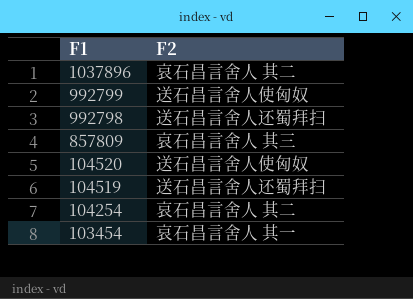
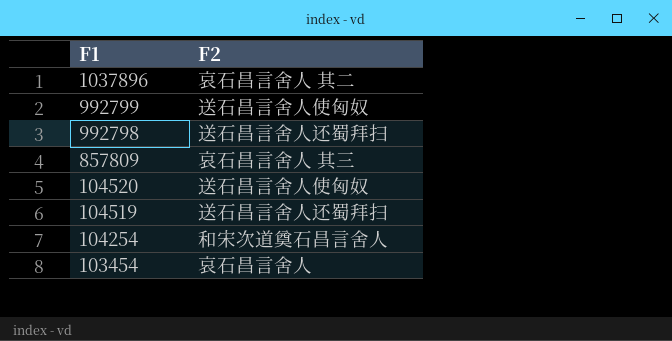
104254 | F2: 哀石昌言舍人 其二 -> 和宋次道奠石昌言舍人
103454 | F2: 哀石昌言舍人 其一 -> 哀石昌言舍人

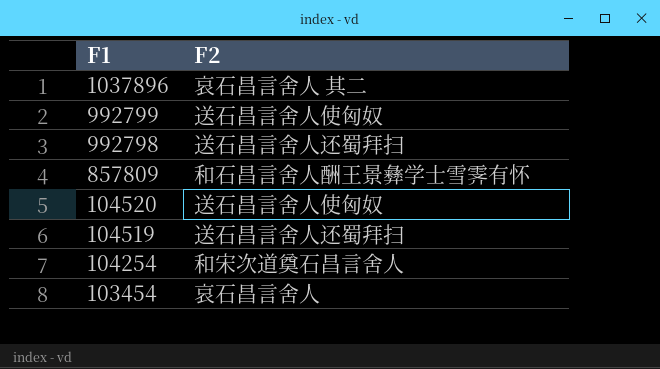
857809 | F2: 哀石昌言舍人 其三 -> 和石昌言舍人酬王景彝学士雪霁有怀

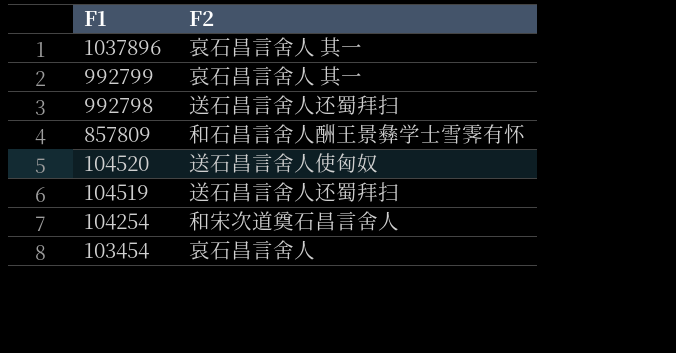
1037896 | F2: 哀石昌言舍人 其二 -> 哀石昌言舍人 其一
992799 | F2: 送石昌言舍人使匈奴 -> 哀石昌言舍人 其一

